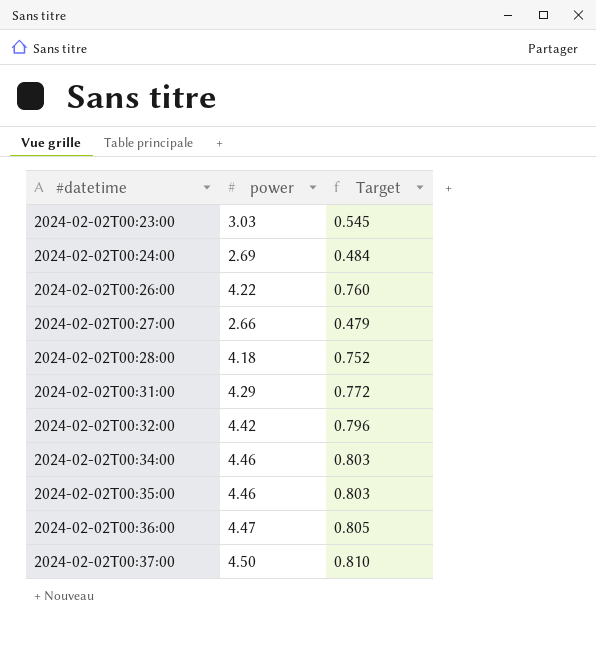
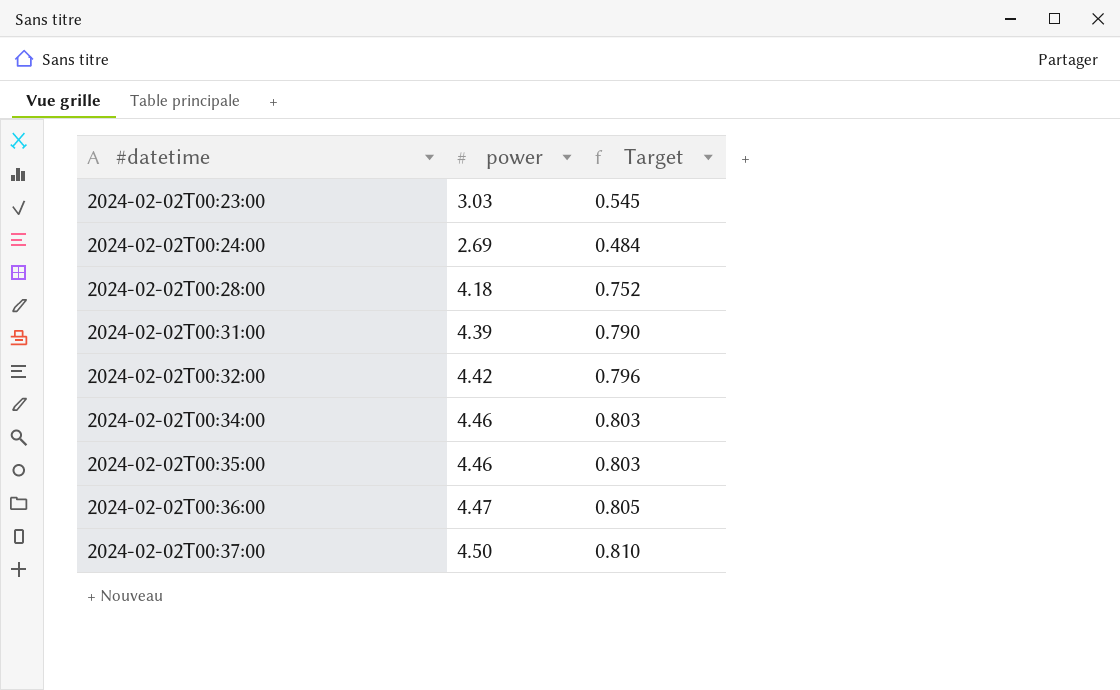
row 2024-02-02T00:26:00: 4.22 | 0.760 -> none
row 2024-02-02T00:27:00: 2.66 | 0.479 -> none
2024-02-02T00:31:00 | power: 4.29 -> 4.39
2024-02-02T00:31:00 | Target: 0.772 -> 0.790

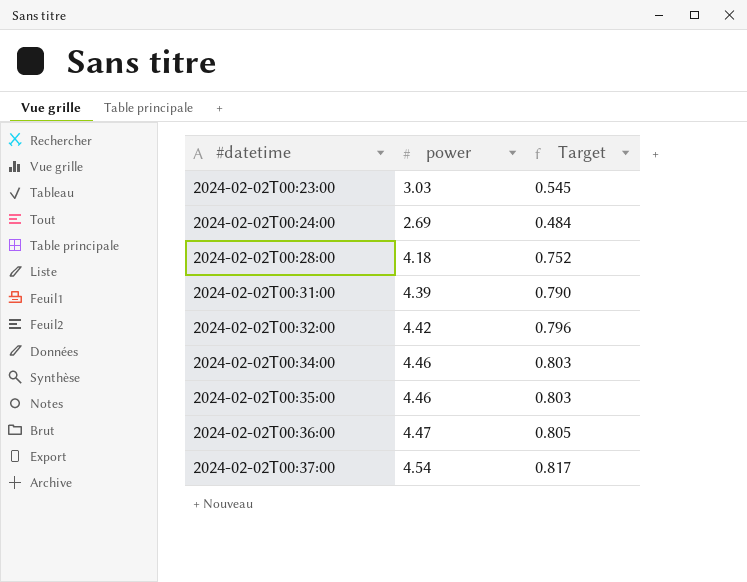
2024-02-02T00:37:00 | power: 4.50 -> 4.54
2024-02-02T00:37:00 | Target: 0.810 -> 0.817

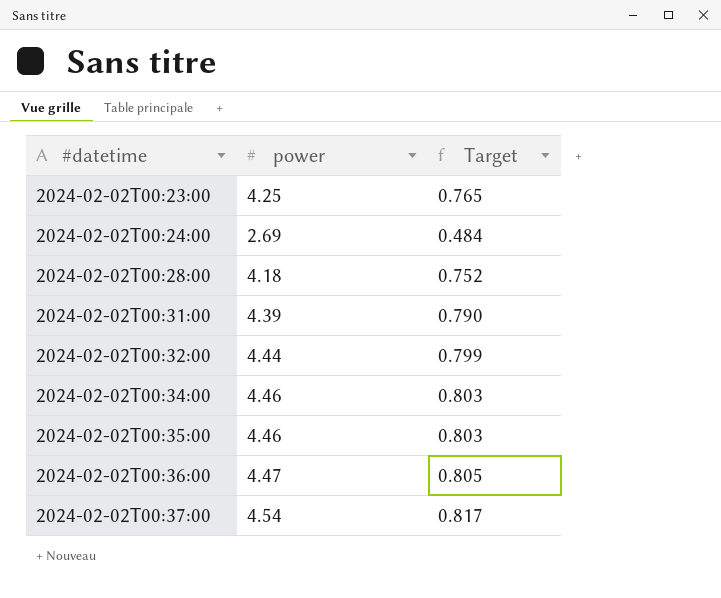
2024-02-02T00:23:00 | power: 3.03 -> 4.25
2024-02-02T00:23:00 | Target: 0.545 -> 0.765
2024-02-02T00:32:00 | power: 4.42 -> 4.44
2024-02-02T00:32:00 | Target: 0.796 -> 0.799

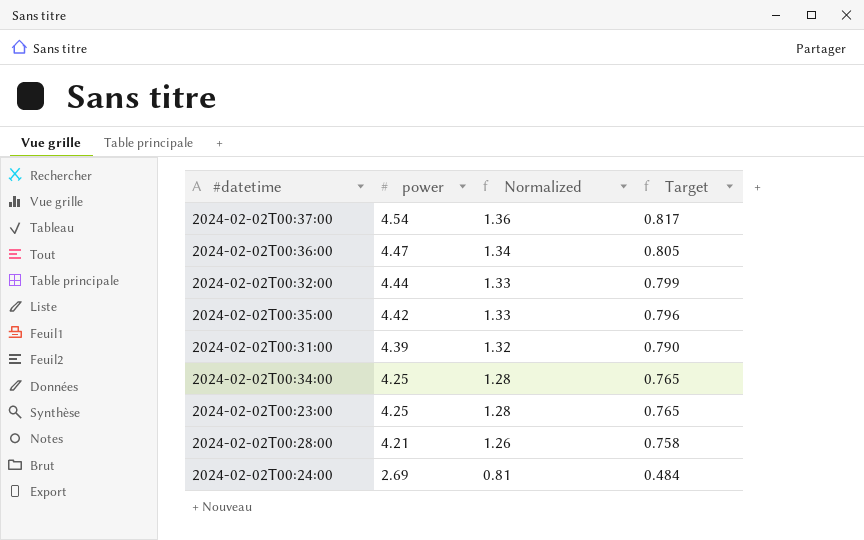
row order: #datetime ascending -> power descending
column Normalized | formula: none -> [power] * 0.3
2024-02-02T00:35:00 | power: 4.46 -> 4.42
2024-02-02T00:35:00 | Target: 0.803 -> 0.796
2024-02-02T00:34:00 | power: 4.46 -> 4.25
2024-02-02T00:34:00 | Target: 0.803 -> 0.765
2024-02-02T00:28:00 | power: 4.18 -> 4.21
2024-02-02T00:28:00 | Target: 0.752 -> 0.758

